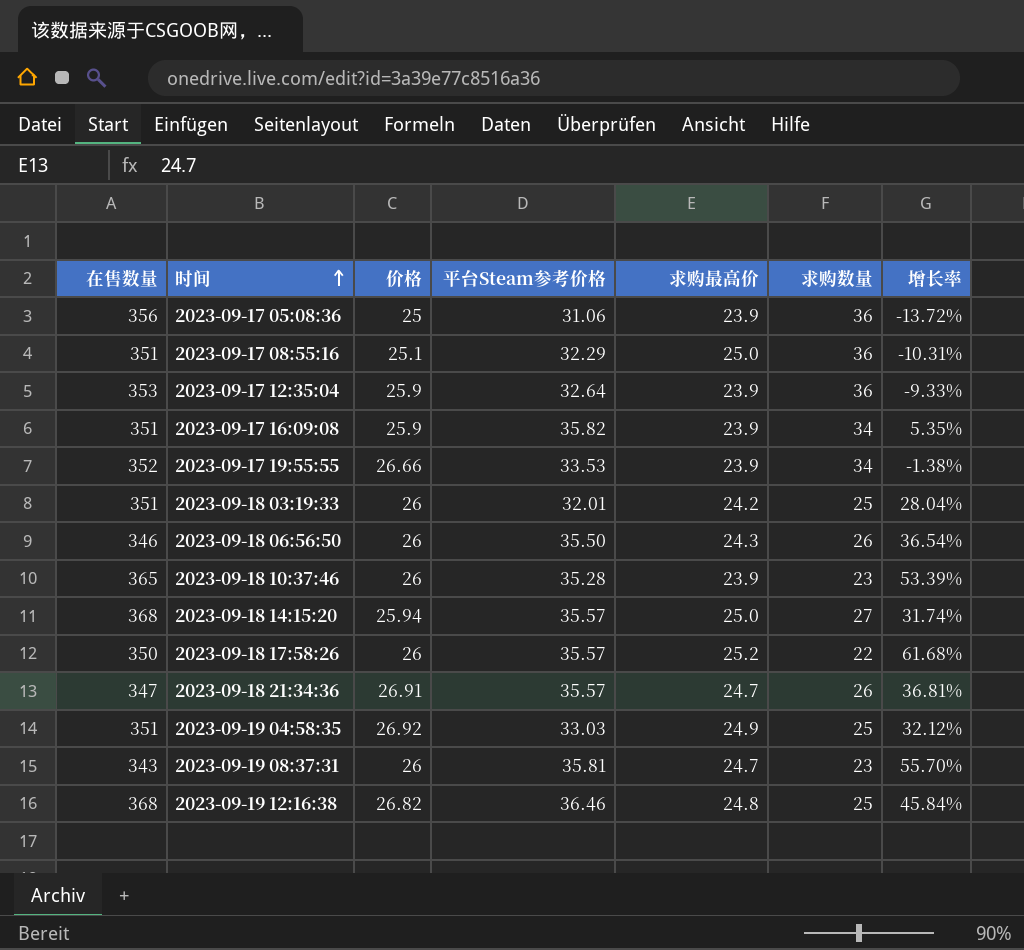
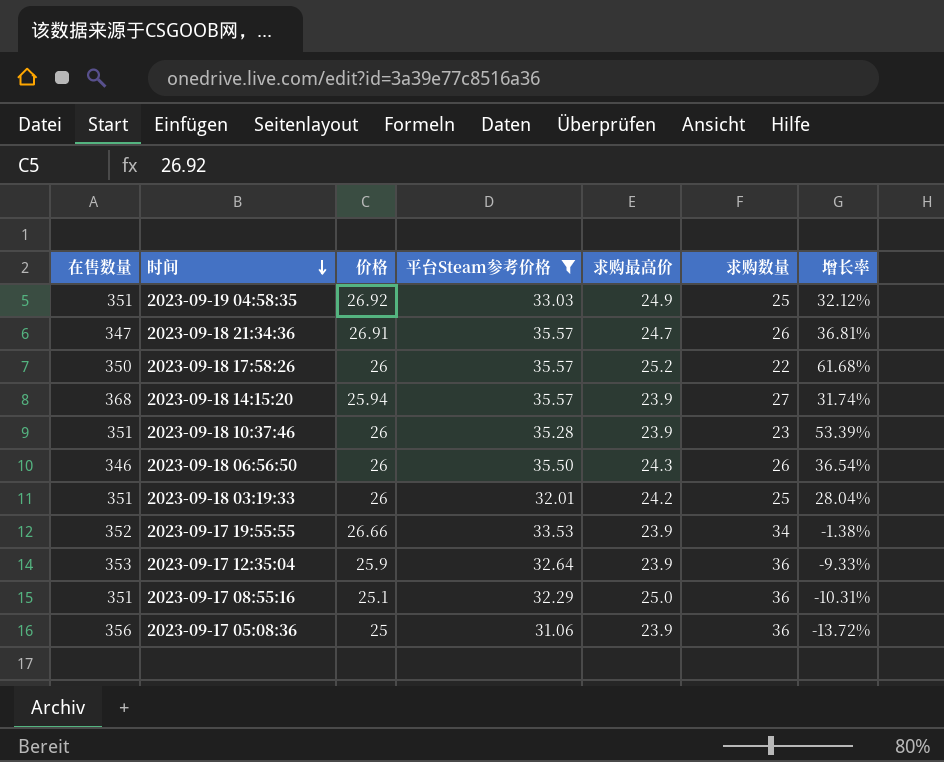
filter: none -> 平台Steam参考价格 <= 35.57
row order: 时间 ascending -> 时间 descending
2023-09-18 14:15:20 | 求购最高价: 25.0 -> 23.9
2023-09-18 10:37:46 | 在售数量: 365 -> 351

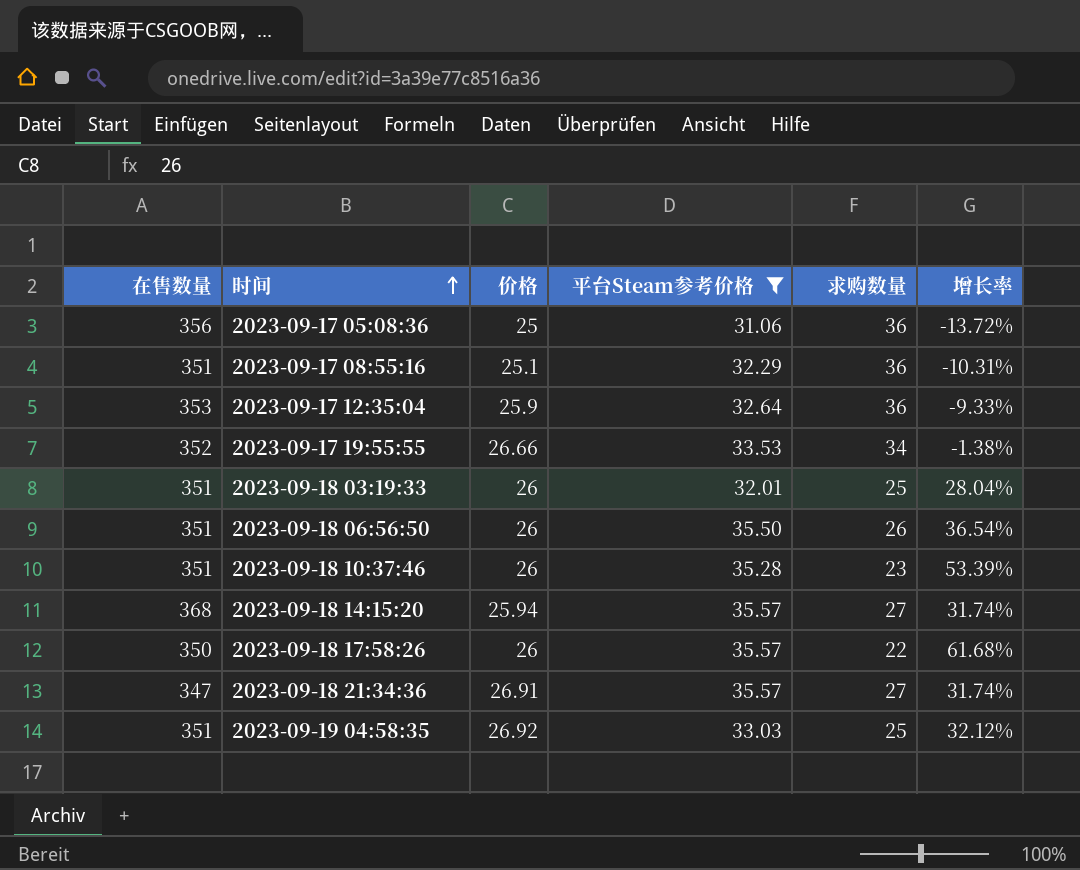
row order: 时间 descending -> 时间 ascending
column 求购最高价 | position: 5 -> none
2023-09-18 06:56:50 | 在售数量: 346 -> 351
2023-09-18 21:34:36 | 求购数量: 26 -> 27
2023-09-18 21:34:36 | 增长率: 36.81% -> 31.74%

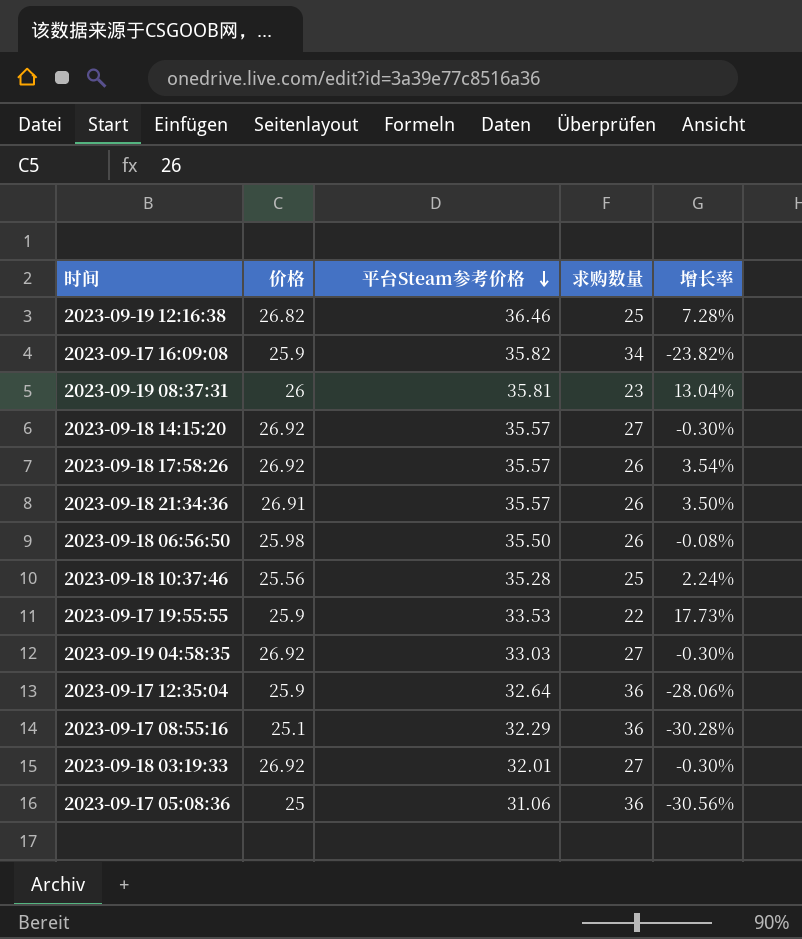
filter: 平台Steam参考价格 <= 35.57 -> none
row order: 时间 ascending -> 平台Steam参考价格 descending
column 在售数量 | position: 1 -> none
column 增长率 | formula: ([平台Steam参考价格] - [求购数量]) / [求购数量] -> ([价格] - [求购数量]) / [求购数量]
2023-09-18 14:15:20 | 价格: 25.94 -> 26.92
2023-09-18 17:58:26 | 价格: 26 -> 26.92
2023-09-18 17:58:26 | 求购数量: 22 -> 26
2023-09-18 21:34:36 | 求购数量: 27 -> 26
2023-09-18 06:56:50 | 价格: 26 -> 25.98
2023-09-18 10:37:46 | 价格: 26 -> 25.56
2023-09-18 10:37:46 | 求购数量: 23 -> 25
2023-09-17 19:55:55 | 价格: 26.66 -> 25.9
2023-09-17 19:55:55 | 求购数量: 34 -> 22
2023-09-19 04:58:35 | 求购数量: 25 -> 27
2023-09-18 03:19:33 | 价格: 26 -> 26.92
2023-09-18 03:19:33 | 求购数量: 25 -> 27

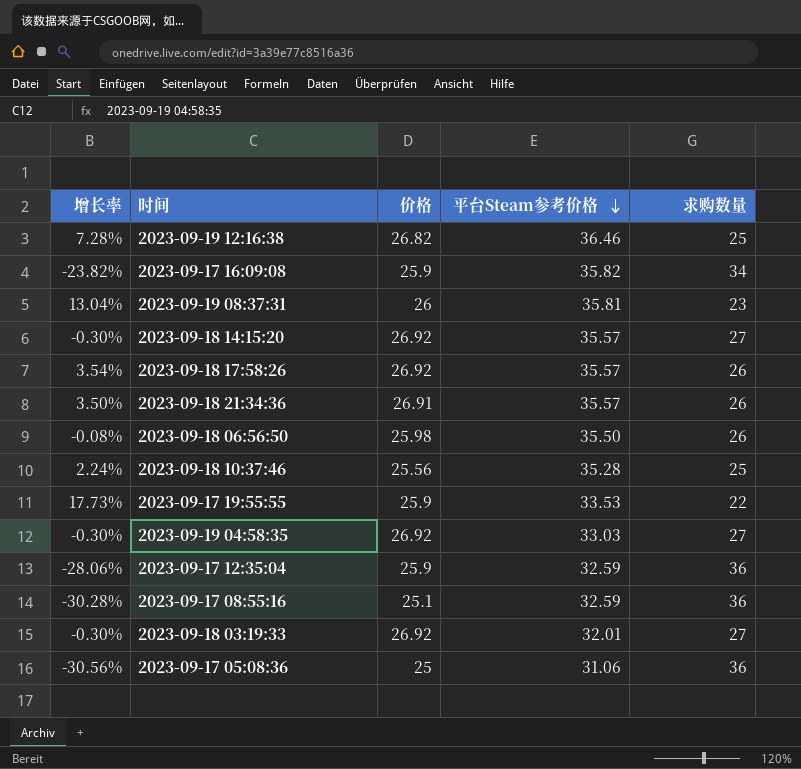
column 增长率 | position: 5 -> 1
2023-09-17 12:35:04 | 平台Steam参考价格: 32.64 -> 32.59
2023-09-17 08:55:16 | 平台Steam参考价格: 32.29 -> 32.59

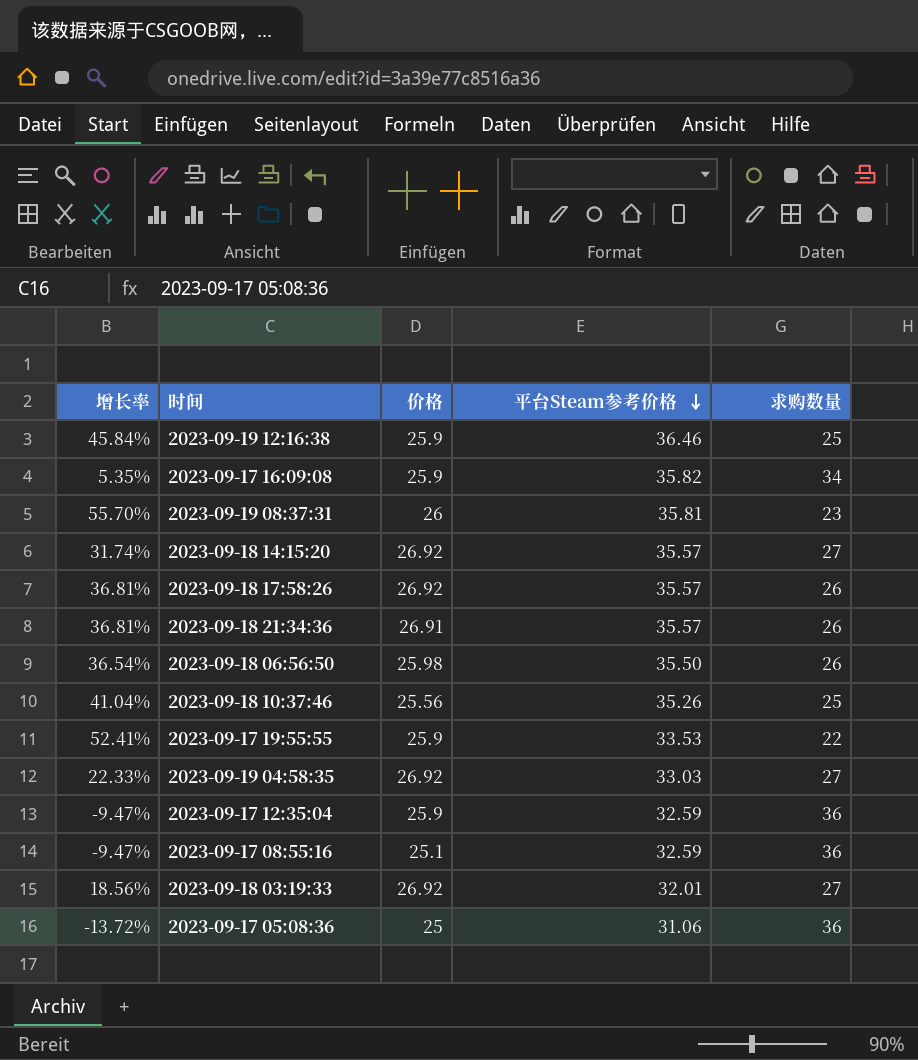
column 增长率 | formula: ([价格] - [求购数量]) / [求购数量] -> ([平台Steam参考价格] - [求购数量]) / [求购数量]
2023-09-19 12:16:38 | 价格: 26.82 -> 25.9
2023-09-18 10:37:46 | 平台Steam参考价格: 35.28 -> 35.26

